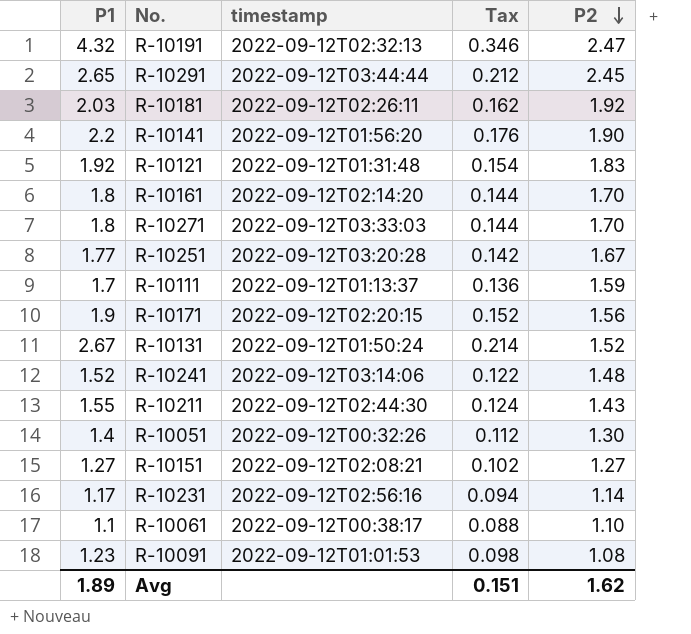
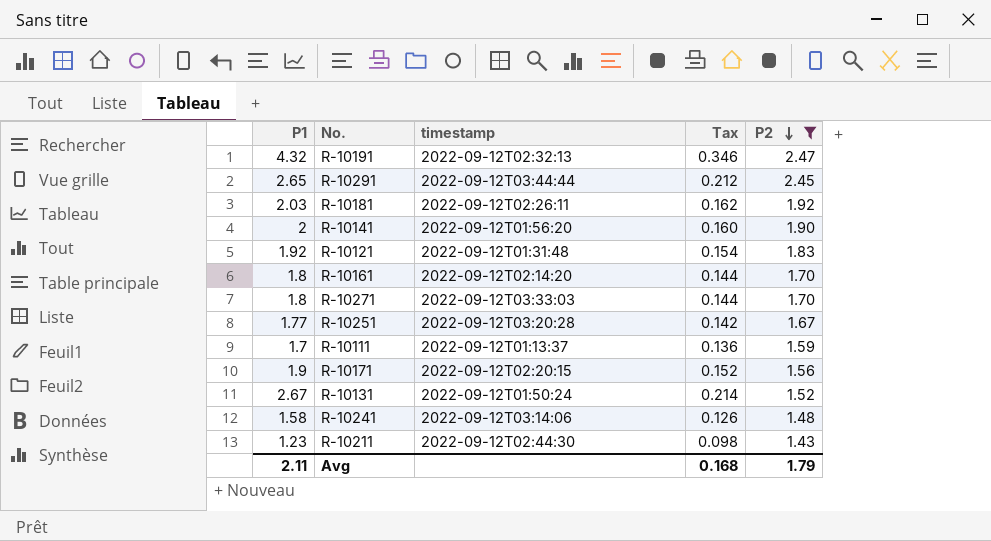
filter: none -> P2 >= 1.43
R-10141 | P1: 2.2 -> 2
R-10141 | Tax: 0.176 -> 0.160
R-10241 | P1: 1.52 -> 1.58
R-10241 | Tax: 0.122 -> 0.126
R-10211 | P1: 1.55 -> 1.23
R-10211 | Tax: 0.124 -> 0.098
Avg | P1: 1.89 -> 2.11
Avg | Tax: 0.151 -> 0.168
Avg | P2: 1.62 -> 1.79

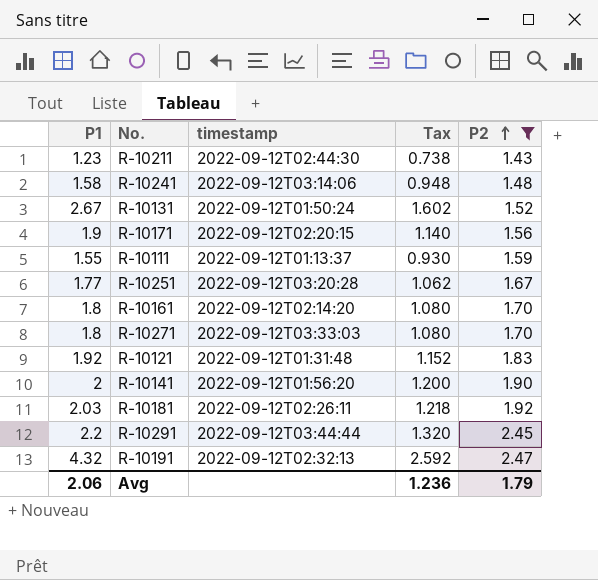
row order: P2 descending -> P2 ascending
column Tax | formula: [P1] * 0.08 -> [P1] * 0.6
R-10111 | P1: 1.7 -> 1.55
R-10291 | P1: 2.65 -> 2.2
Avg | P1: 2.11 -> 2.06
Avg | Tax: 0.168 -> 1.236

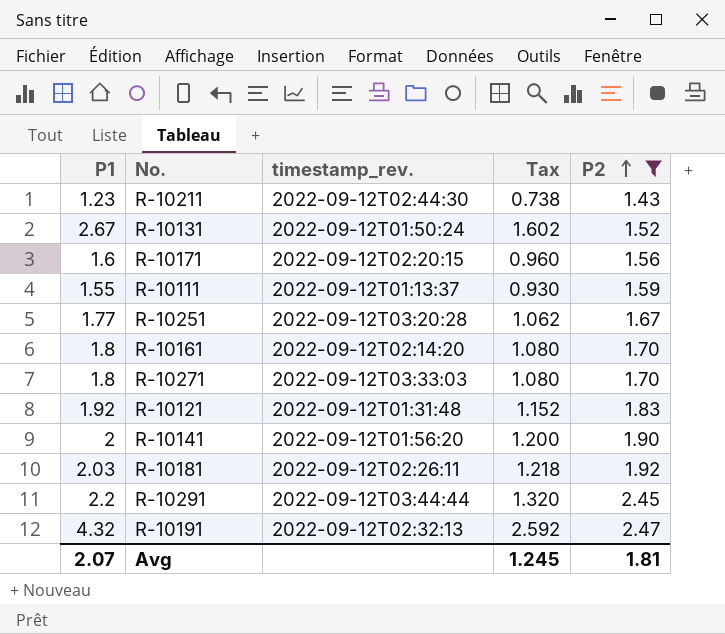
column name: timestamp -> timestamp_rev.
row R-10241: 1.58 | 2022-09-12T03:14:06 | 0.948 | 1.48 -> none
R-10171 | P1: 1.9 -> 1.6
R-10171 | Tax: 1.140 -> 0.960
Avg | P1: 2.06 -> 2.07
Avg | Tax: 1.236 -> 1.245
Avg | P2: 1.79 -> 1.81

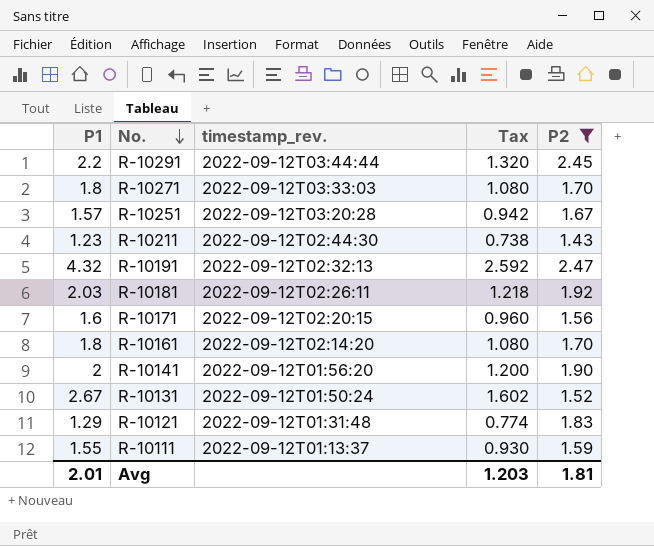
row order: P2 ascending -> No. descending
R-10251 | P1: 1.77 -> 1.57
R-10251 | Tax: 1.062 -> 0.942
R-10121 | P1: 1.92 -> 1.29
R-10121 | Tax: 1.152 -> 0.774
Avg | P1: 2.07 -> 2.01
Avg | Tax: 1.245 -> 1.203

